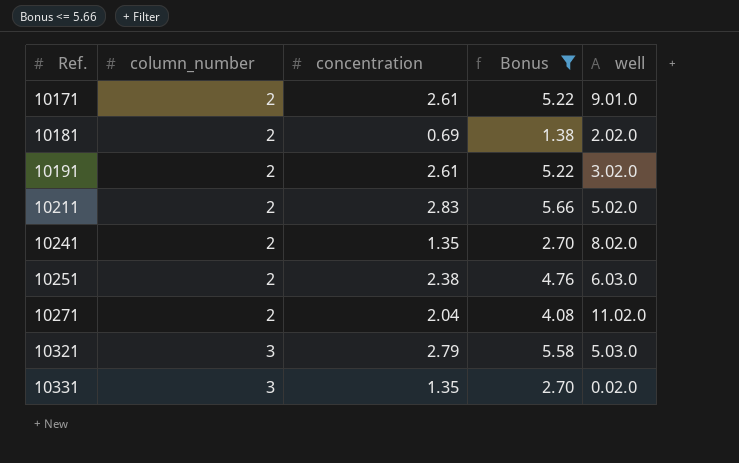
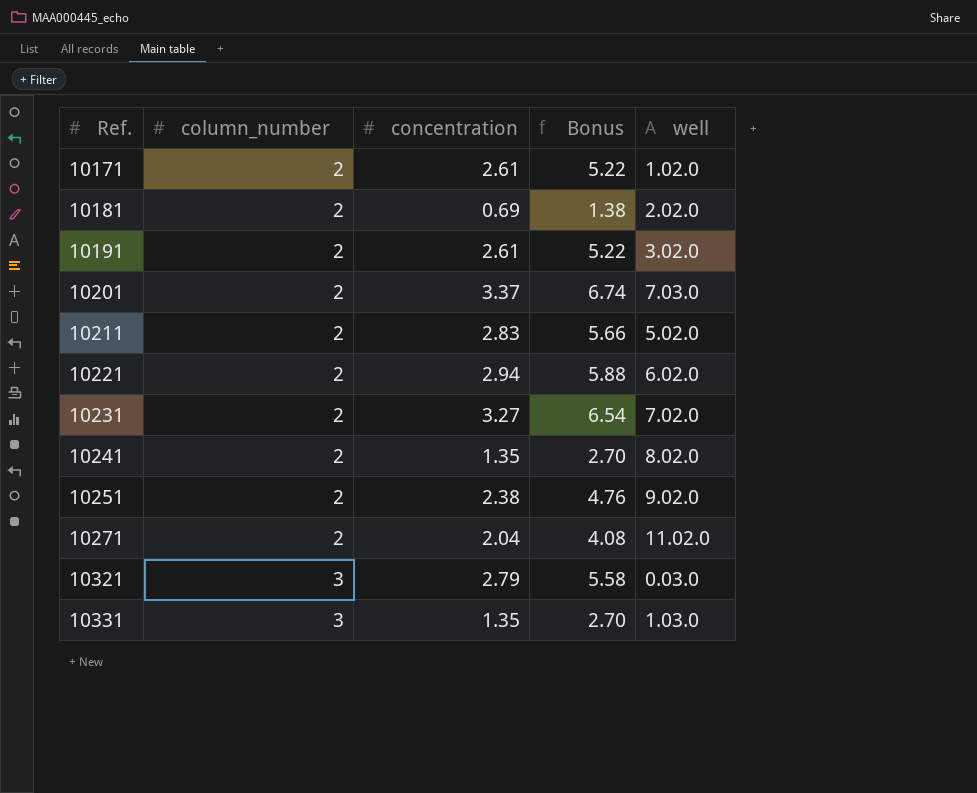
filter: Bonus <= 5.66 -> none
10171 | well: 9.01.0 -> 1.02.0
10251 | well: 6.03.0 -> 9.02.0
10321 | well: 5.03.0 -> 0.03.0
10331 | well: 0.02.0 -> 1.03.0

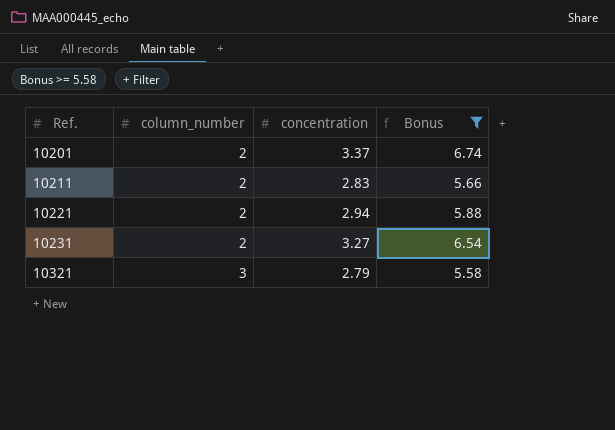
filter: none -> Bonus >= 5.58
column well | position: 5 -> none

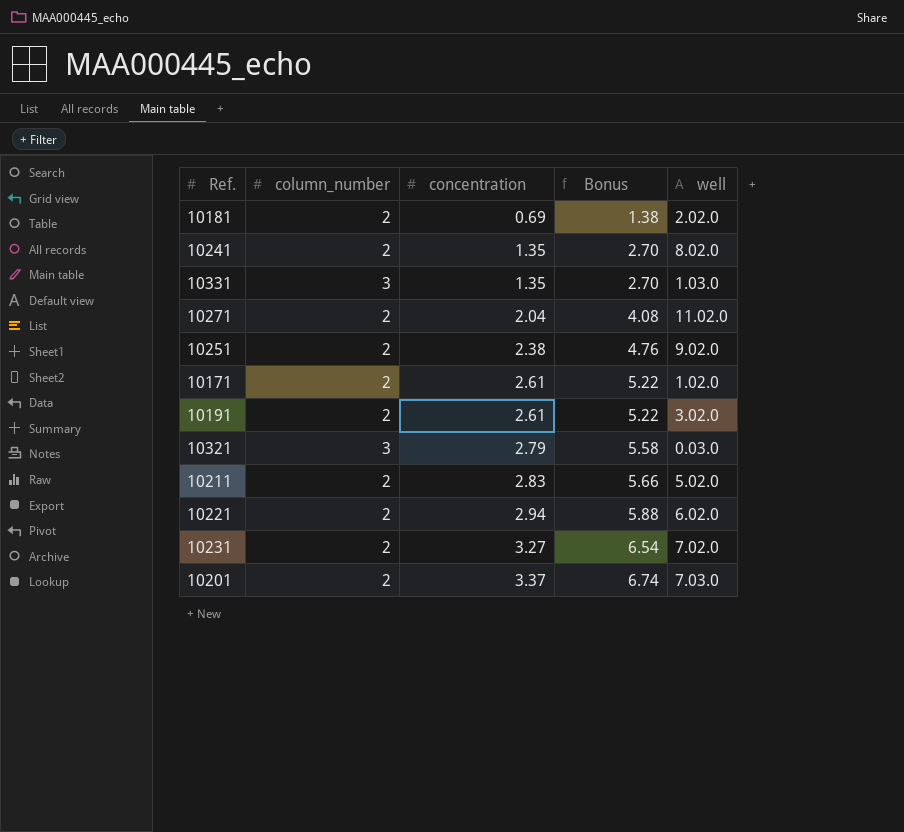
filter: Bonus >= 5.58 -> none
row order: Ref. ascending -> concentration ascending
column well | position: none -> 5

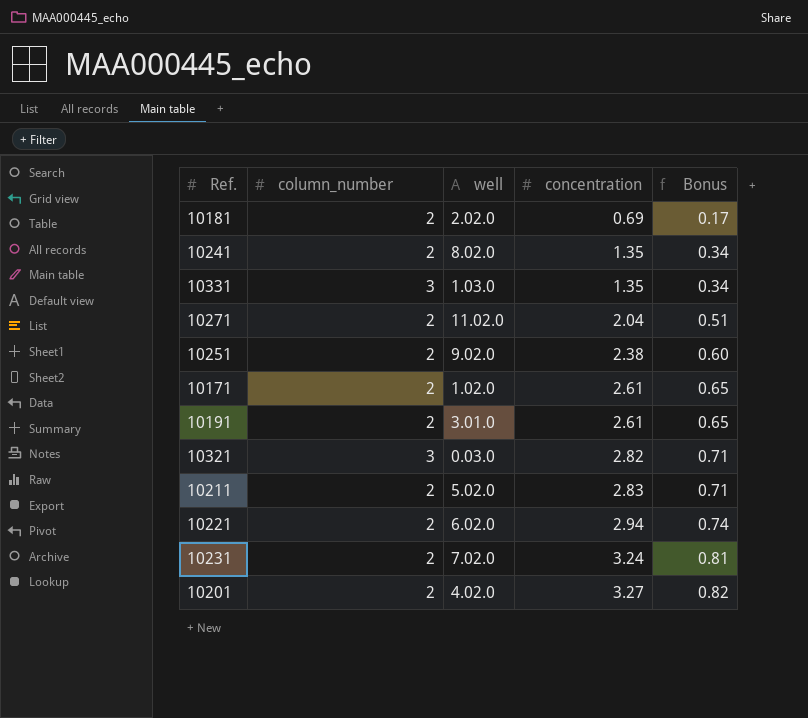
column well | position: 5 -> 3
column Bonus | formula: [concentration] * 2 -> [concentration] * 0.25
10191 | well: 3.02.0 -> 3.01.0
10321 | concentration: 2.79 -> 2.82
10231 | concentration: 3.27 -> 3.24
10201 | well: 7.03.0 -> 4.02.0
10201 | concentration: 3.37 -> 3.27

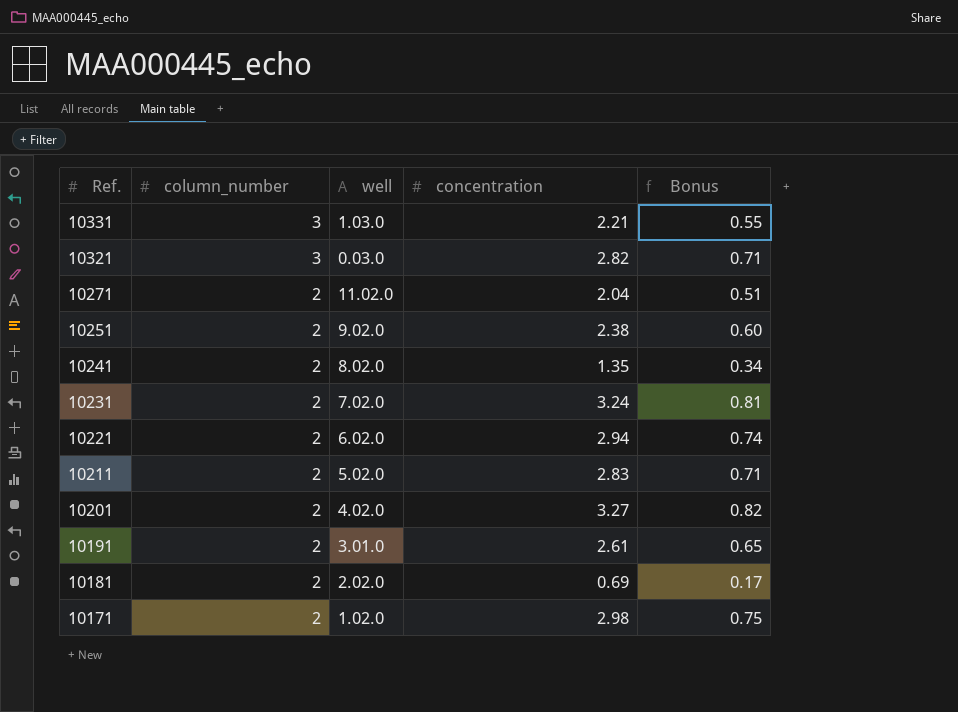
row order: concentration ascending -> Ref. descending
10331 | concentration: 1.35 -> 2.21
10331 | Bonus: 0.34 -> 0.55
10171 | concentration: 2.61 -> 2.98
10171 | Bonus: 0.65 -> 0.75

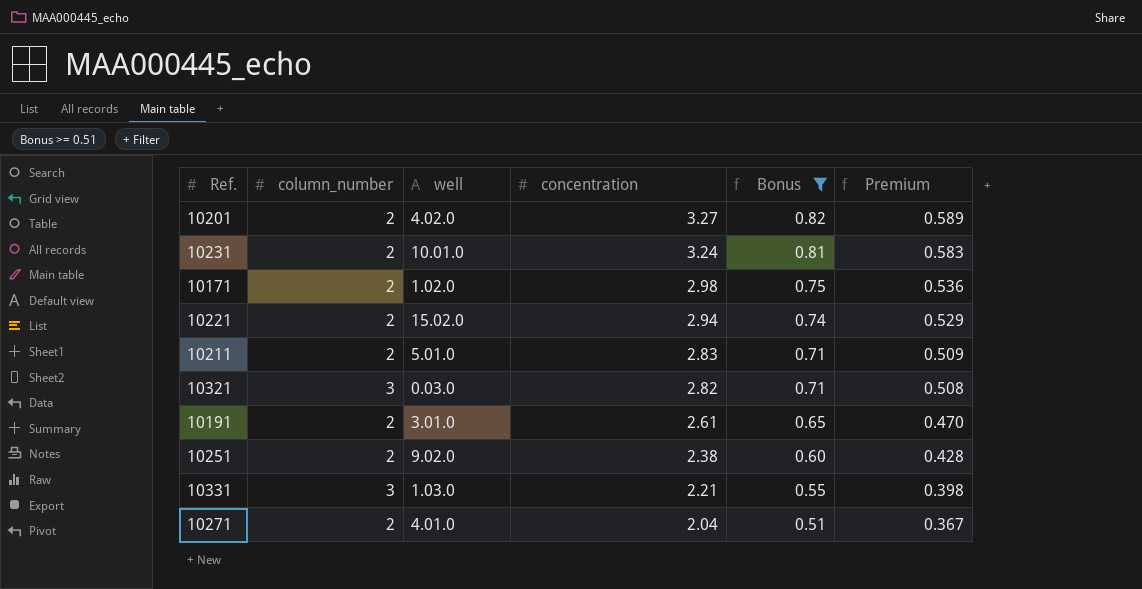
filter: none -> Bonus >= 0.51
row order: Ref. descending -> concentration descending
column Premium | formula: none -> [concentration] * 0.18
10231 | well: 7.02.0 -> 10.01.0
10221 | well: 6.02.0 -> 15.02.0
10211 | well: 5.02.0 -> 5.01.0
10271 | well: 11.02.0 -> 4.01.0

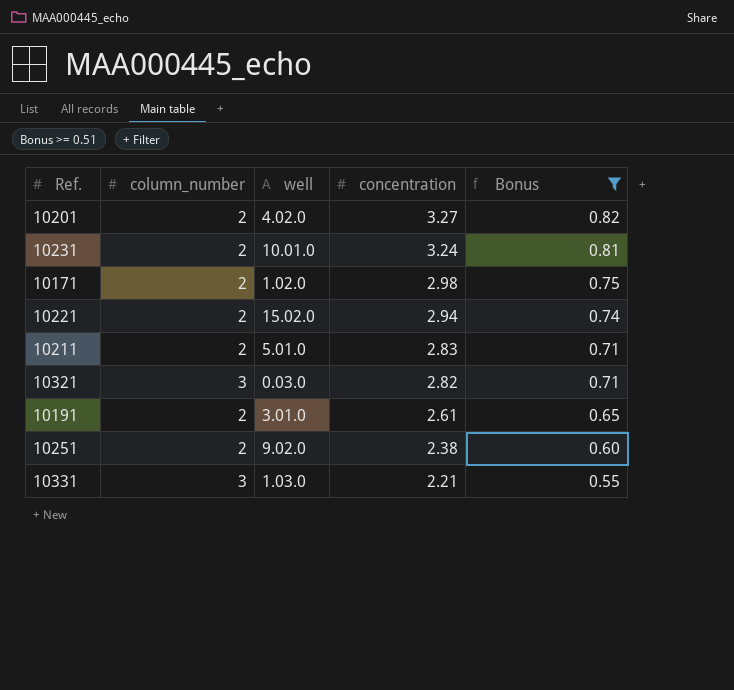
column Premium | formula: [concentration] * 0.18 -> none
row 10271: 2 | 4.01.0 | 2.04 | 0.51 | 0.367 -> none

